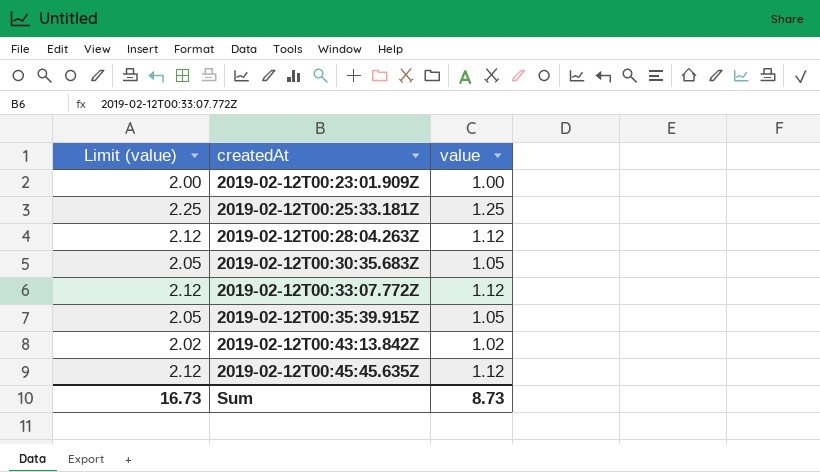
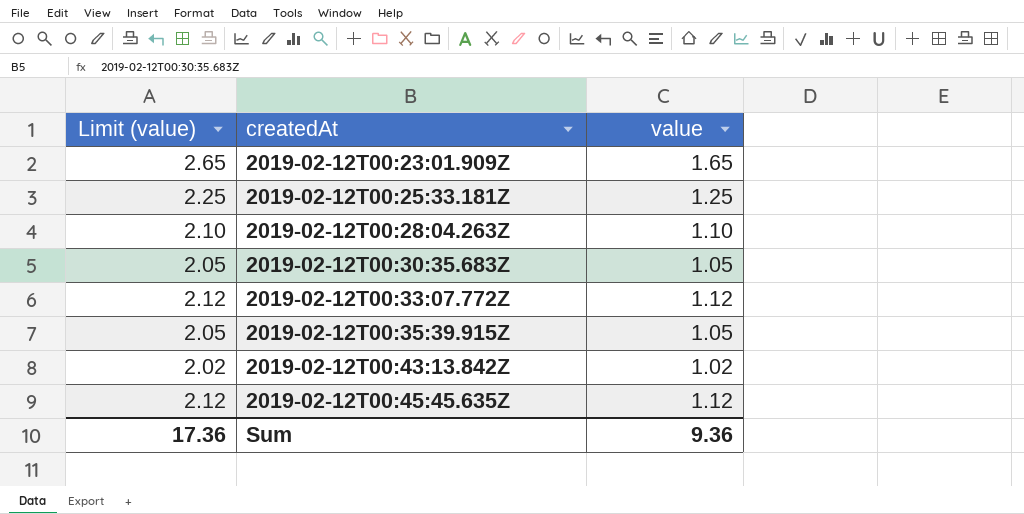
2019-02-12T00:23:01.909Z | Limit (value): 2.00 -> 2.65
2019-02-12T00:23:01.909Z | value: 1.00 -> 1.65
2019-02-12T00:28:04.263Z | Limit (value): 2.12 -> 2.10
2019-02-12T00:28:04.263Z | value: 1.12 -> 1.10
Sum | Limit (value): 16.73 -> 17.36
Sum | value: 8.73 -> 9.36

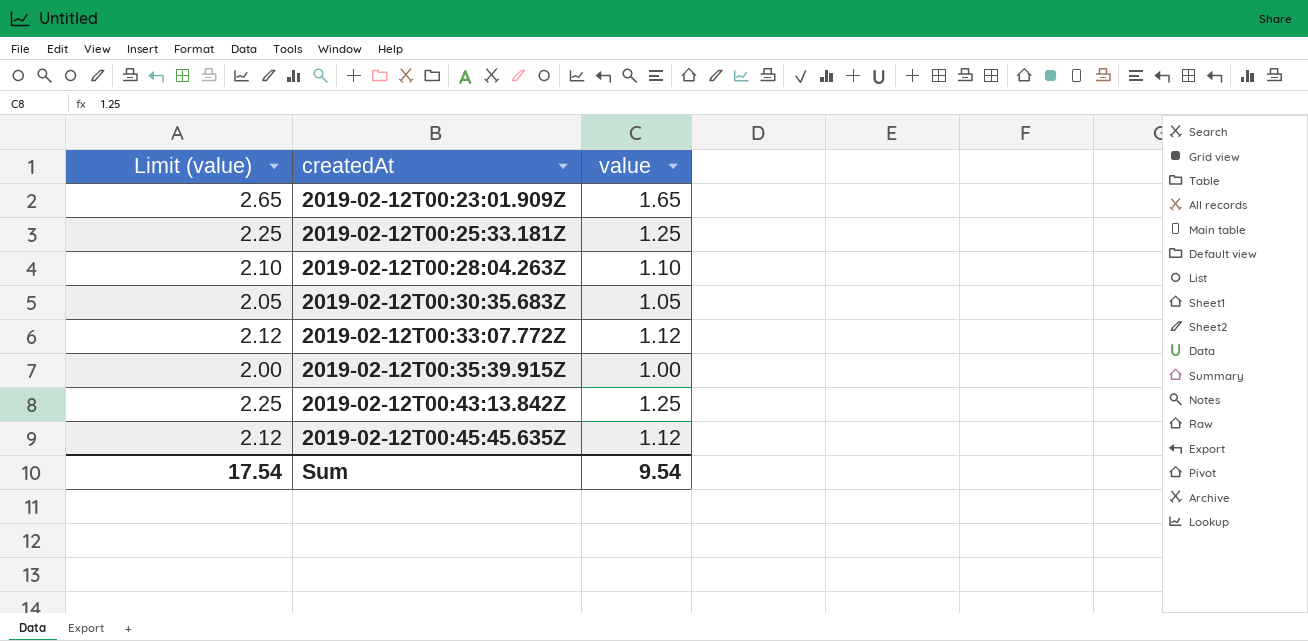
2019-02-12T00:35:39.915Z | Limit (value): 2.05 -> 2.00
2019-02-12T00:35:39.915Z | value: 1.05 -> 1.00
2019-02-12T00:43:13.842Z | Limit (value): 2.02 -> 2.25
2019-02-12T00:43:13.842Z | value: 1.02 -> 1.25
Sum | Limit (value): 17.36 -> 17.54
Sum | value: 9.36 -> 9.54

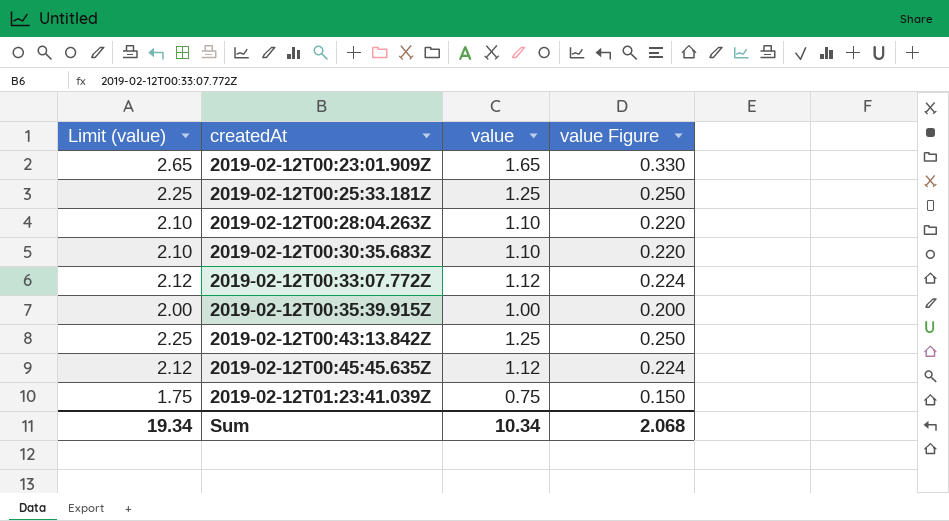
column value Figure | formula: none -> [value] * 0.2
2019-02-12T00:30:35.683Z | Limit (value): 2.05 -> 2.10
2019-02-12T00:30:35.683Z | value: 1.05 -> 1.10
row 2019-02-12T01:23:41.039Z: none -> 1.75 | 0.75 | 0.150
Sum | Limit (value): 17.54 -> 19.34
Sum | value: 9.54 -> 10.34

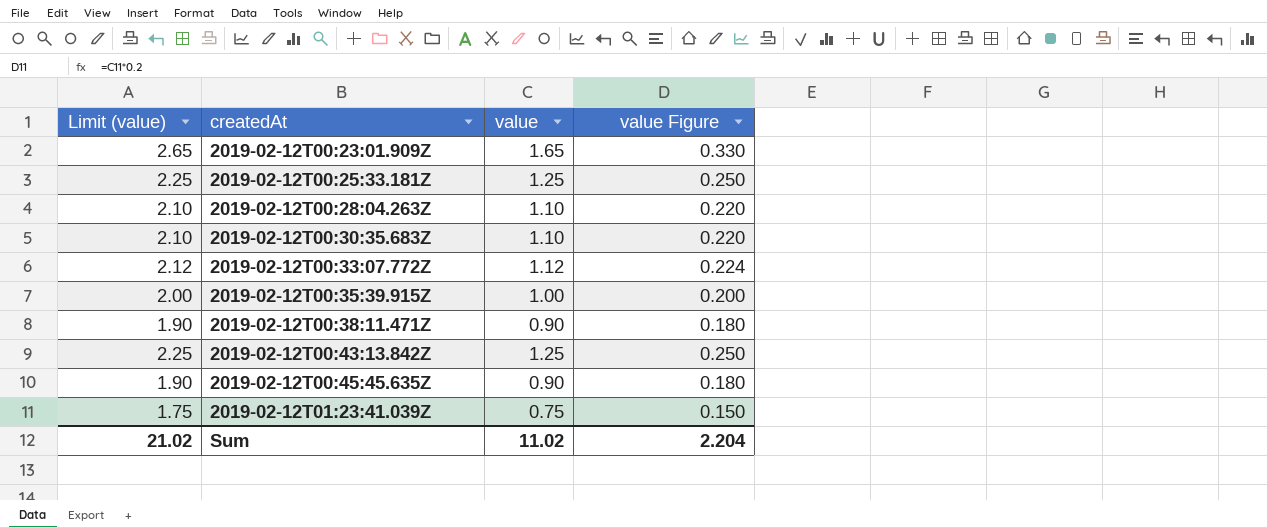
row 2019-02-12T00:38:11.471Z: none -> 1.90 | 0.90 | 0.180
2019-02-12T00:45:45.635Z | Limit (value): 2.12 -> 1.90
2019-02-12T00:45:45.635Z | value: 1.12 -> 0.90
2019-02-12T00:45:45.635Z | value Figure: 0.224 -> 0.180
Sum | Limit (value): 19.34 -> 21.02
Sum | value: 10.34 -> 11.02
Sum | value Figure: 2.068 -> 2.204

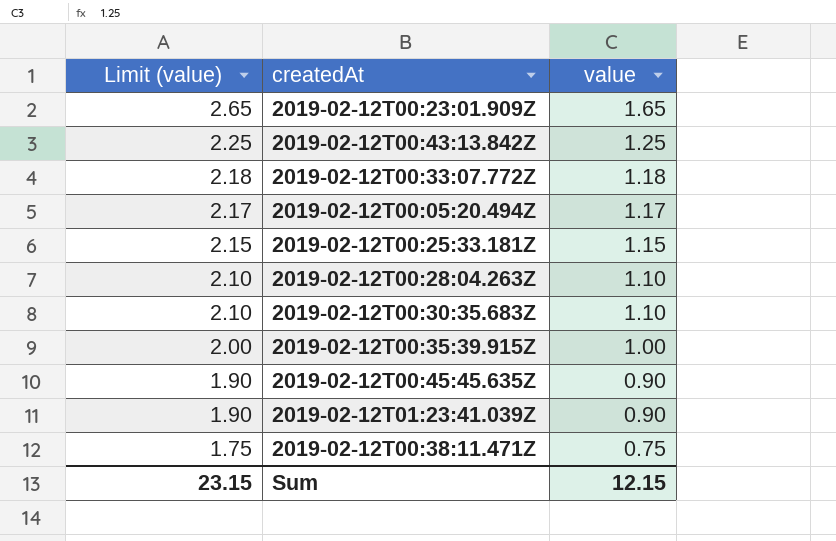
row order: createdAt ascending -> Limit (value) descending
column value Figure | formula: [value] * 0.2 -> none
2019-02-12T00:33:07.772Z | Limit (value): 2.12 -> 2.18
2019-02-12T00:33:07.772Z | value: 1.12 -> 1.18
row 2019-02-12T00:05:20.494Z: none -> 2.17 | 1.17
2019-02-12T00:25:33.181Z | Limit (value): 2.25 -> 2.15
2019-02-12T00:25:33.181Z | value: 1.25 -> 1.15
2019-02-12T01:23:41.039Z | Limit (value): 1.75 -> 1.90
2019-02-12T01:23:41.039Z | value: 0.75 -> 0.90
2019-02-12T00:38:11.471Z | Limit (value): 1.90 -> 1.75
2019-02-12T00:38:11.471Z | value: 0.90 -> 0.75
Sum | Limit (value): 21.02 -> 23.15
Sum | value: 11.02 -> 12.15

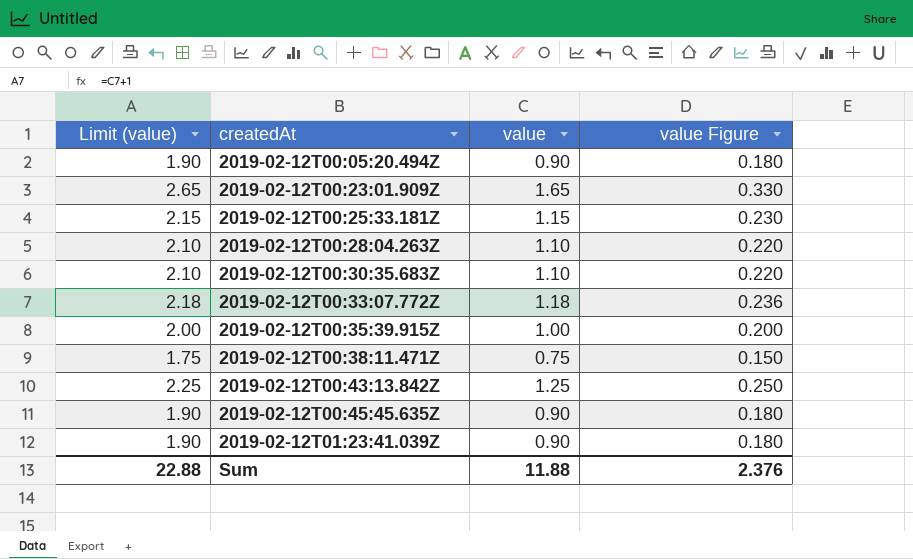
row order: Limit (value) descending -> createdAt ascending
column value Figure | formula: none -> [value] * 0.2
2019-02-12T00:05:20.494Z | Limit (value): 2.17 -> 1.90
2019-02-12T00:05:20.494Z | value: 1.17 -> 0.90
Sum | Limit (value): 23.15 -> 22.88
Sum | value: 12.15 -> 11.88

